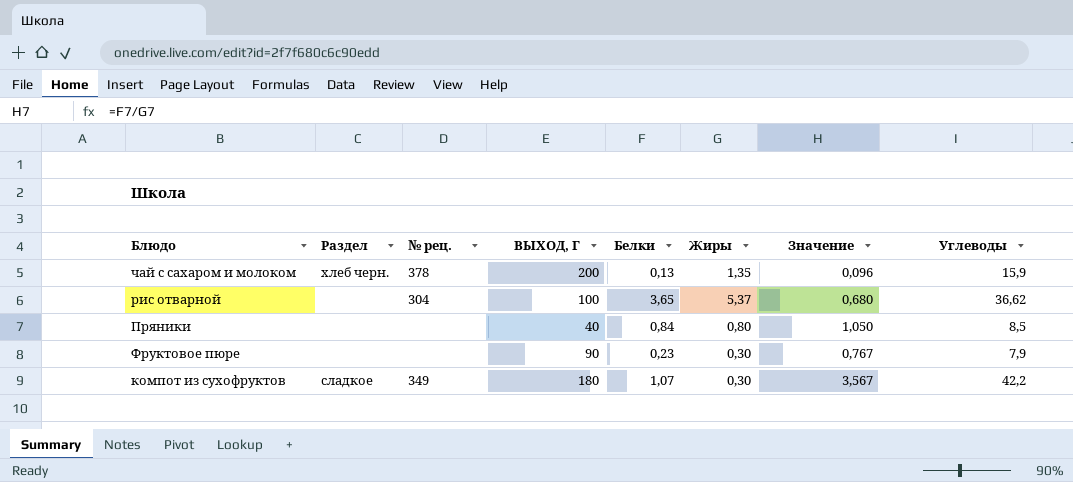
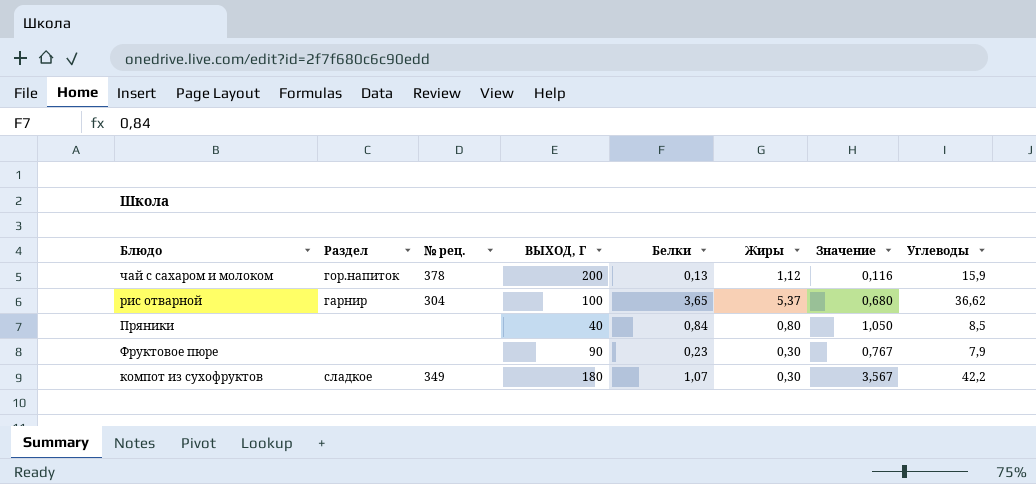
чай с сахаром и молоком | Раздел: хлеб черн. -> гор.напиток
чай с сахаром и молоком | Жиры: 1,35 -> 1,12
чай с сахаром и молоком | Значение: 0,096 -> 0,116
рис отварной | Раздел: none -> гарнир

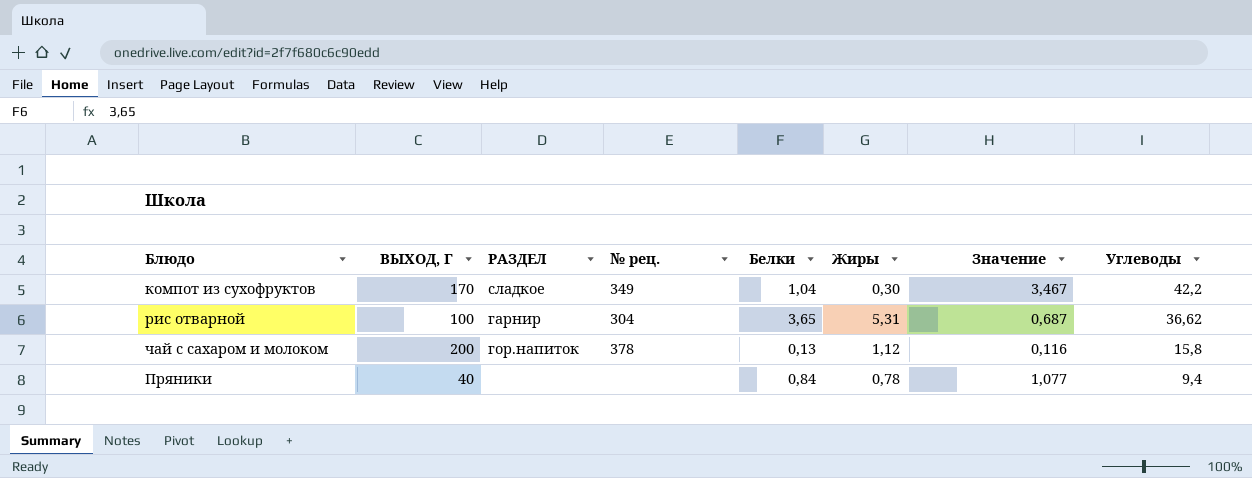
row order: none -> Углеводы descending
column ВЫХОД, Г | position: 4 -> 2
column name: Раздел -> РАЗДЕЛ
row Фруктовое пюре: none | none | 90 | 0,23 | 0,30 | 0,767 | 7,9 -> none
компот из сухофруктов | ВЫХОД, Г: 180 -> 170
компот из сухофруктов | Белки: 1,07 -> 1,04
компот из сухофруктов | Значение: 3,567 -> 3,467
рис отварной | Жиры: 5,37 -> 5,31
рис отварной | Значение: 0,680 -> 0,687
чай с сахаром и молоком | Углеводы: 15,9 -> 15,8
Пряники | Жиры: 0,80 -> 0,78
Пряники | Значение: 1,050 -> 1,077
Пряники | Углеводы: 8,5 -> 9,4

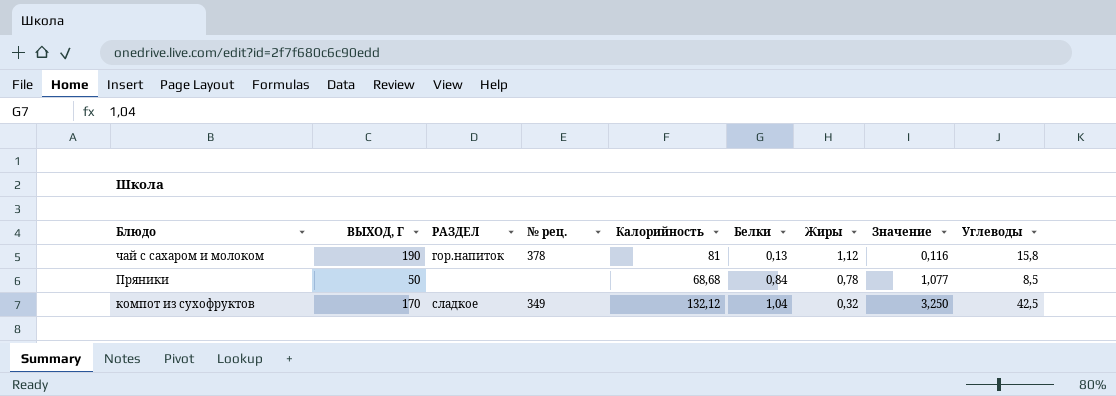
row order: Углеводы descending -> Блюдо descending
column Калорийность | position: none -> 5
row рис отварной: 100 | гарнир | 304 | 3,65 | 5,31 | 0,687 | 36,62 -> none
чай с сахаром и молоком | ВЫХОД, Г: 200 -> 190
Пряники | ВЫХОД, Г: 40 -> 50
Пряники | Углеводы: 9,4 -> 8,5
компот из сухофруктов | Жиры: 0,30 -> 0,32
компот из сухофруктов | Значение: 3,467 -> 3,250
компот из сухофруктов | Углеводы: 42,2 -> 42,5

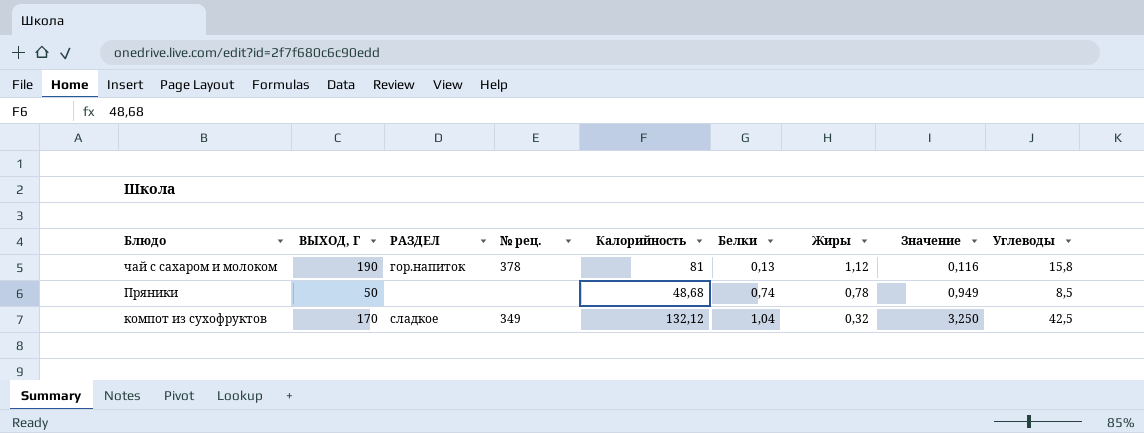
Пряники | Калорийность: 68,68 -> 48,68
Пряники | Белки: 0,84 -> 0,74
Пряники | Значение: 1,077 -> 0,949

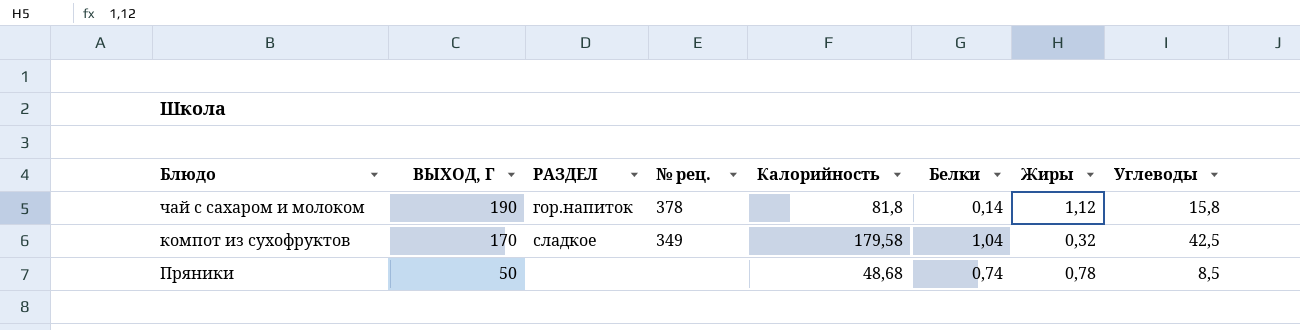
row order: Блюдо descending -> ВЫХОД, Г descending
column Значение | formula: [Белки] / [Жиры] -> none
чай с сахаром и молоком | Калорийность: 81 -> 81,8
чай с сахаром и молоком | Белки: 0,13 -> 0,14
компот из сухофруктов | Калорийность: 132,12 -> 179,58

